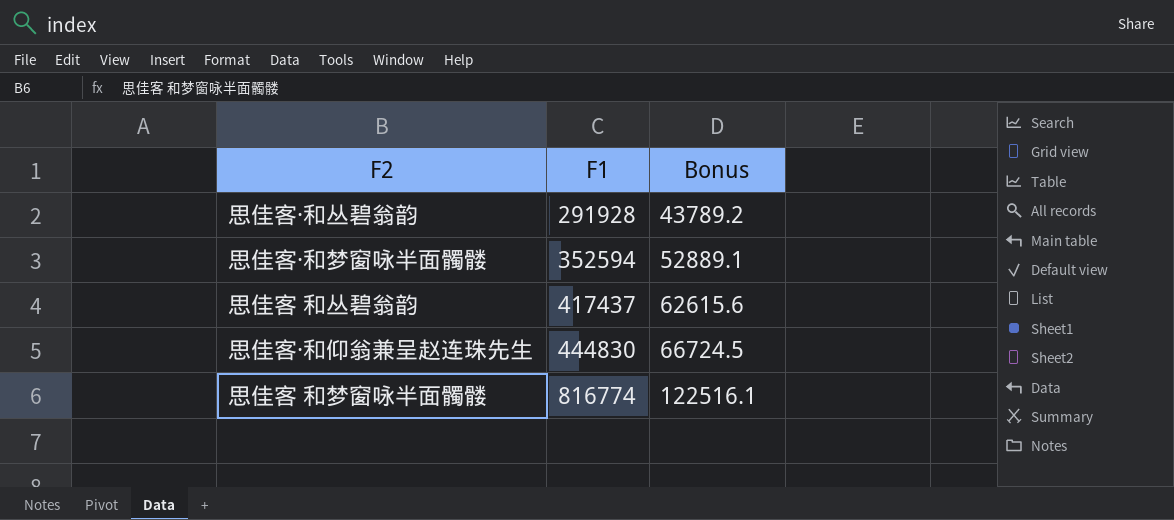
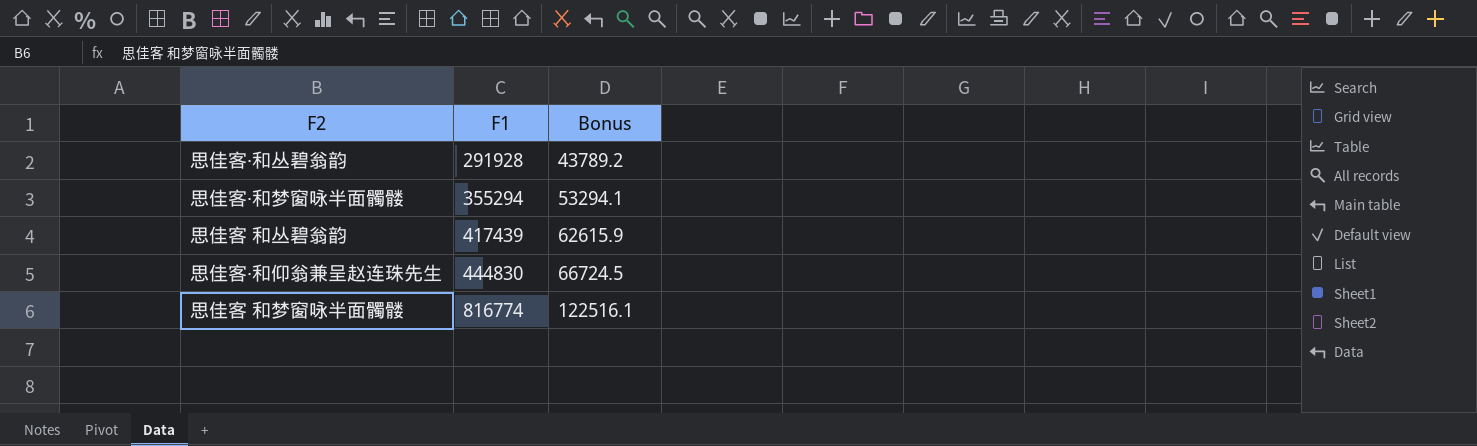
思佳客·和梦窗咏半面髑髅 | F1: 352594 -> 355294
思佳客·和梦窗咏半面髑髅 | Bonus: 52889.1 -> 53294.1
思佳客 和丛碧翁韵 | F1: 417437 -> 417439
思佳客 和丛碧翁韵 | Bonus: 62615.6 -> 62615.9

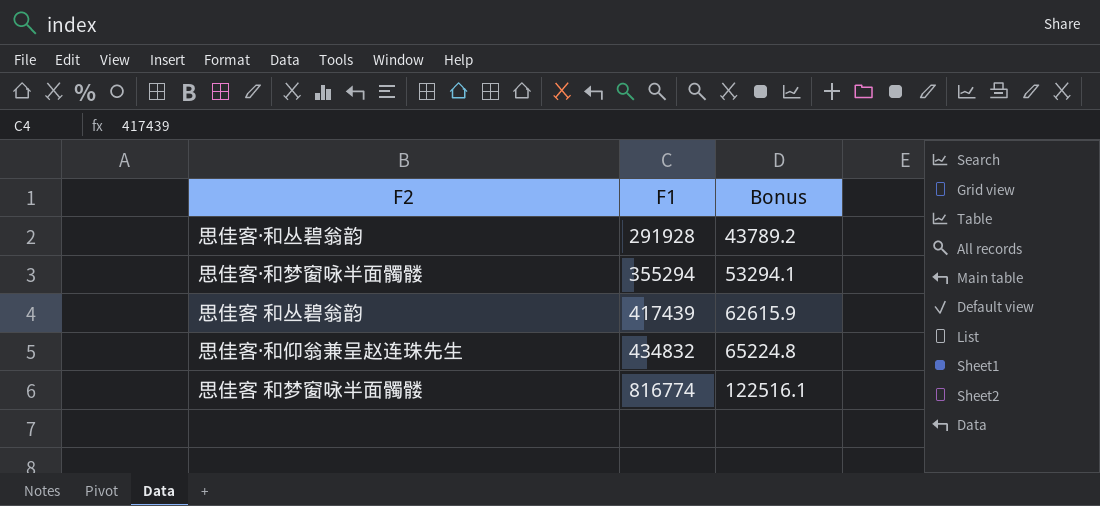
思佳客·和仰翁兼呈赵连珠先生 | F1: 444830 -> 434832
思佳客·和仰翁兼呈赵连珠先生 | Bonus: 66724.5 -> 65224.8

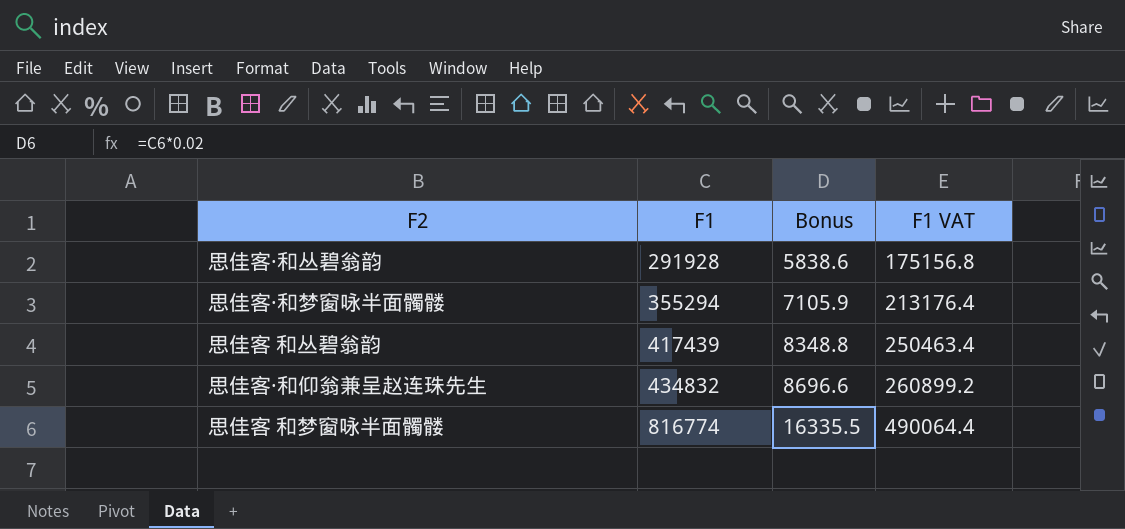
column Bonus | formula: [F1] * 0.15 -> [F1] * 0.02
column F1 VAT | formula: none -> [F1] * 0.6

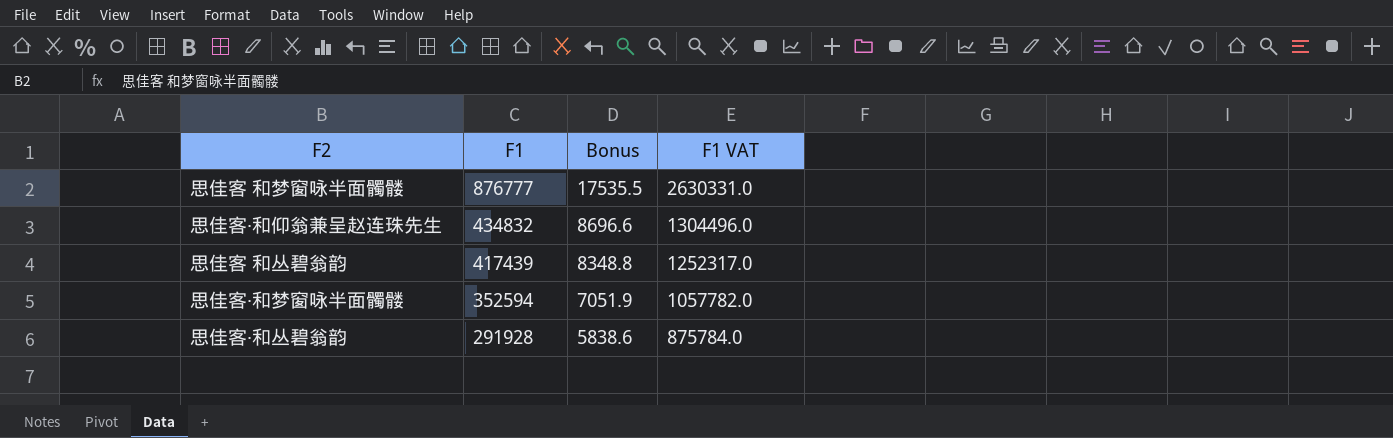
row order: F1 ascending -> F1 descending
column F1 VAT | formula: [F1] * 0.6 -> [F1] * 3
思佳客 和梦窗咏半面髑髅 | F1: 816774 -> 876777
思佳客 和梦窗咏半面髑髅 | Bonus: 16335.5 -> 17535.5
思佳客·和梦窗咏半面髑髅 | F1: 355294 -> 352594
思佳客·和梦窗咏半面髑髅 | Bonus: 7105.9 -> 7051.9

